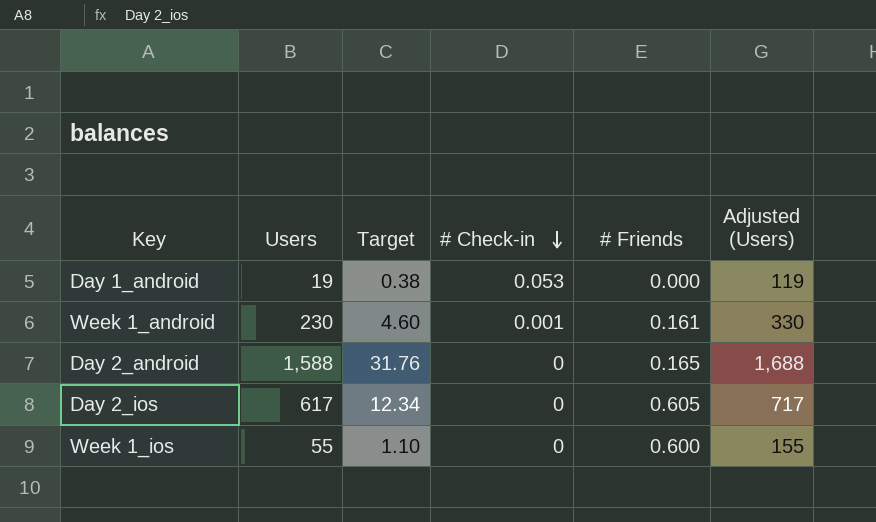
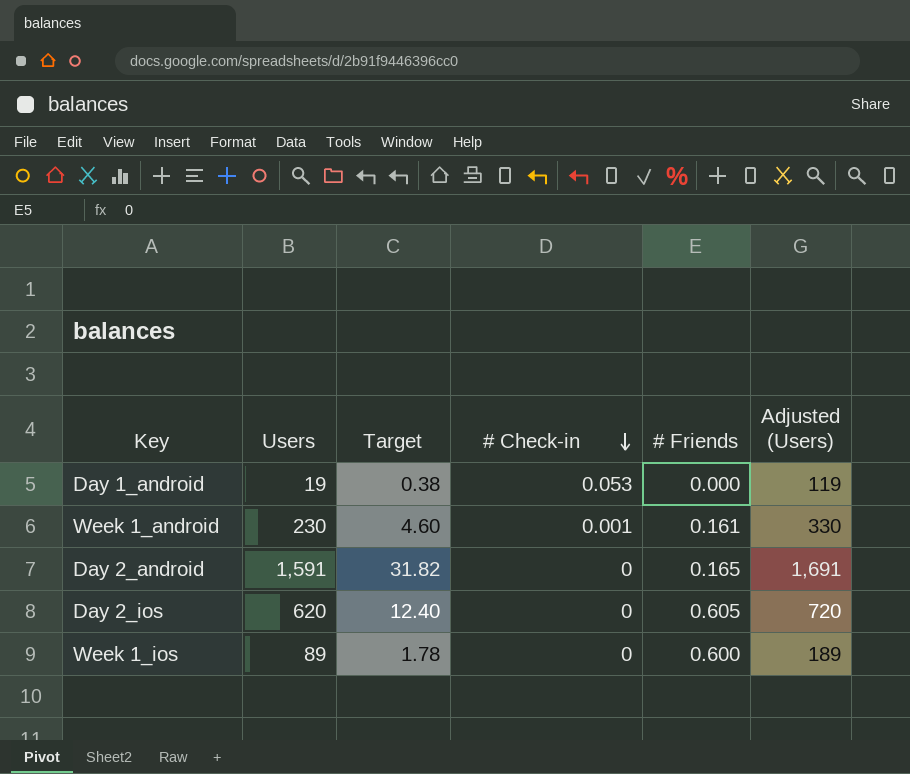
Day 2_android | Users: 1,588 -> 1,591
Day 2_android | Target: 31.76 -> 31.82
Day 2_android | Adjusted (Users): 1,688 -> 1,691
Day 2_ios | Users: 617 -> 620
Day 2_ios | Target: 12.34 -> 12.40
Day 2_ios | Adjusted (Users): 717 -> 720
Week 1_ios | Users: 55 -> 89
Week 1_ios | Target: 1.10 -> 1.78
Week 1_ios | Adjusted (Users): 155 -> 189

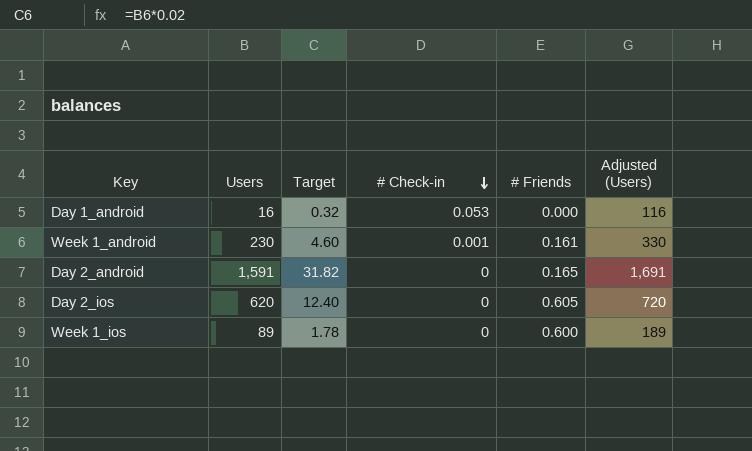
Day 1_android | Users: 19 -> 16
Day 1_android | Target: 0.38 -> 0.32
Day 1_android | Adjusted (Users): 119 -> 116

